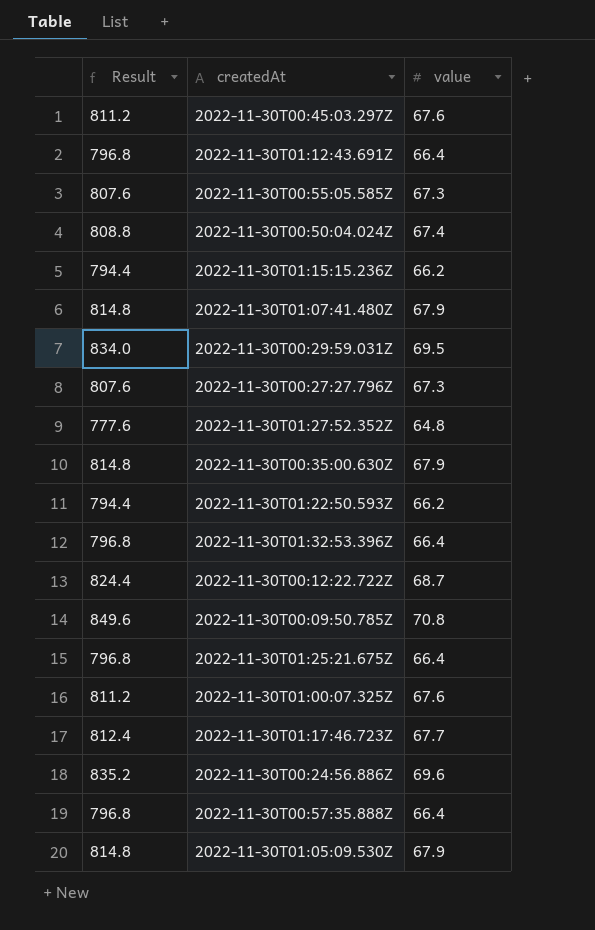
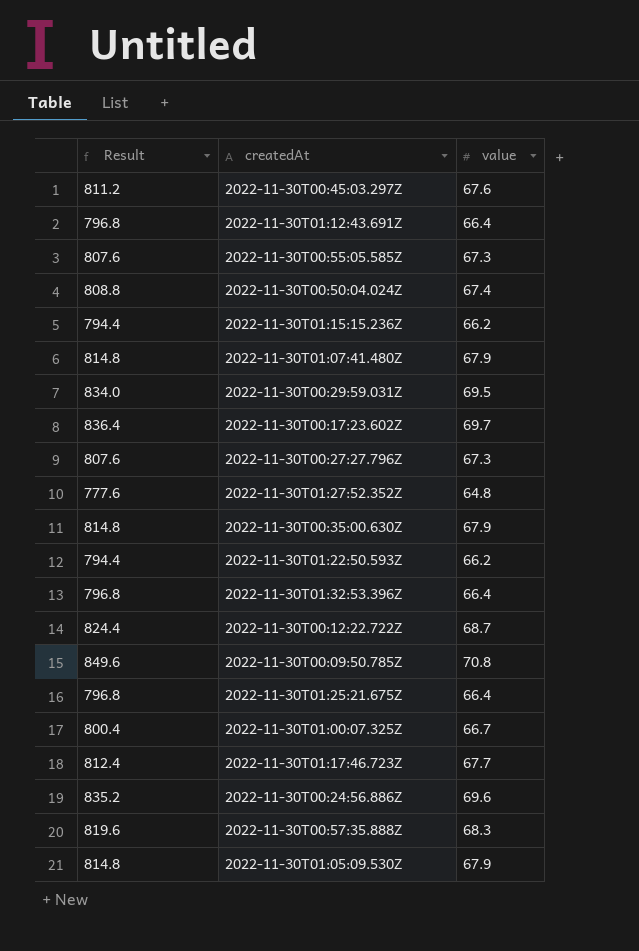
row 2022-11-30T00:17:23.602Z: none -> 836.4 | 69.7
2022-11-30T01:00:07.325Z | Result: 811.2 -> 800.4
2022-11-30T01:00:07.325Z | value: 67.6 -> 66.7
2022-11-30T00:57:35.888Z | Result: 796.8 -> 819.6
2022-11-30T00:57:35.888Z | value: 66.4 -> 68.3

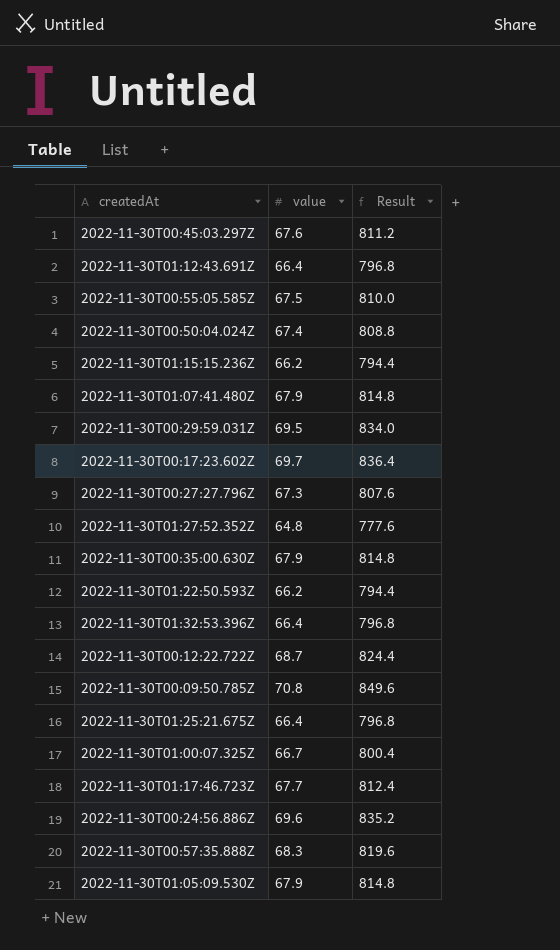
column Result | position: 1 -> 3
2022-11-30T00:55:05.585Z | value: 67.3 -> 67.5
2022-11-30T00:55:05.585Z | Result: 807.6 -> 810.0

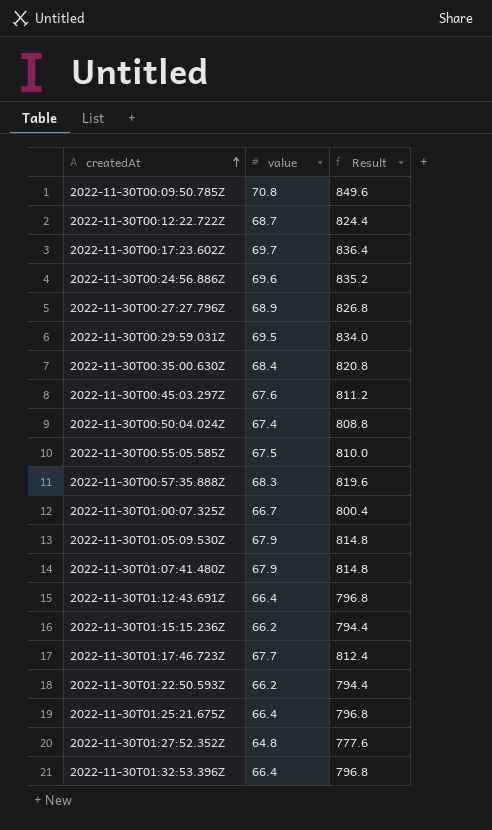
row order: none -> createdAt ascending
2022-11-30T00:27:27.796Z | value: 67.3 -> 68.9
2022-11-30T00:27:27.796Z | Result: 807.6 -> 826.8
2022-11-30T00:35:00.630Z | value: 67.9 -> 68.4
2022-11-30T00:35:00.630Z | Result: 814.8 -> 820.8

